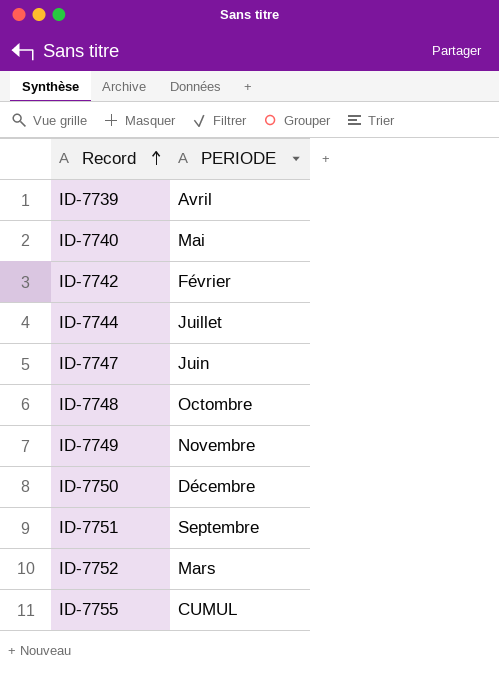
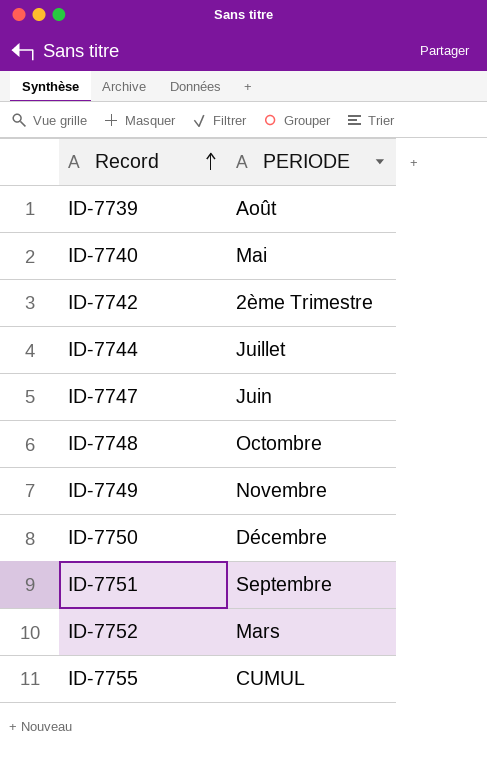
ID-7739 | PERIODE: Avril -> Août
ID-7742 | PERIODE: Février -> 2ème Trimestre

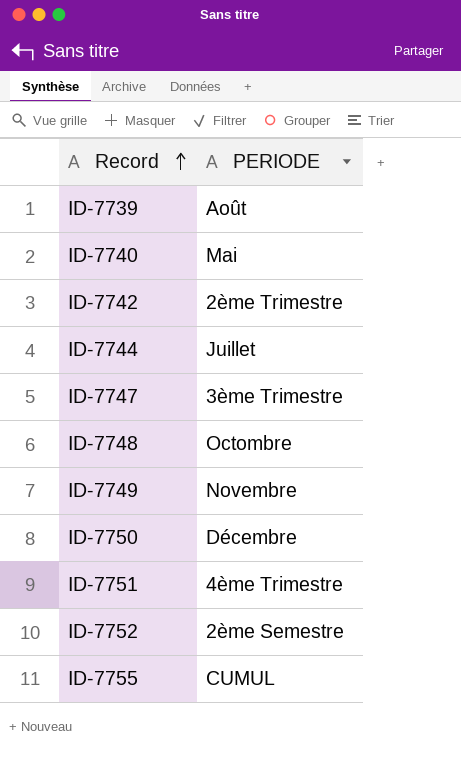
ID-7747 | PERIODE: Juin -> 3ème Trimestre
ID-7751 | PERIODE: Septembre -> 4ème Trimestre
ID-7752 | PERIODE: Mars -> 2ème Semestre

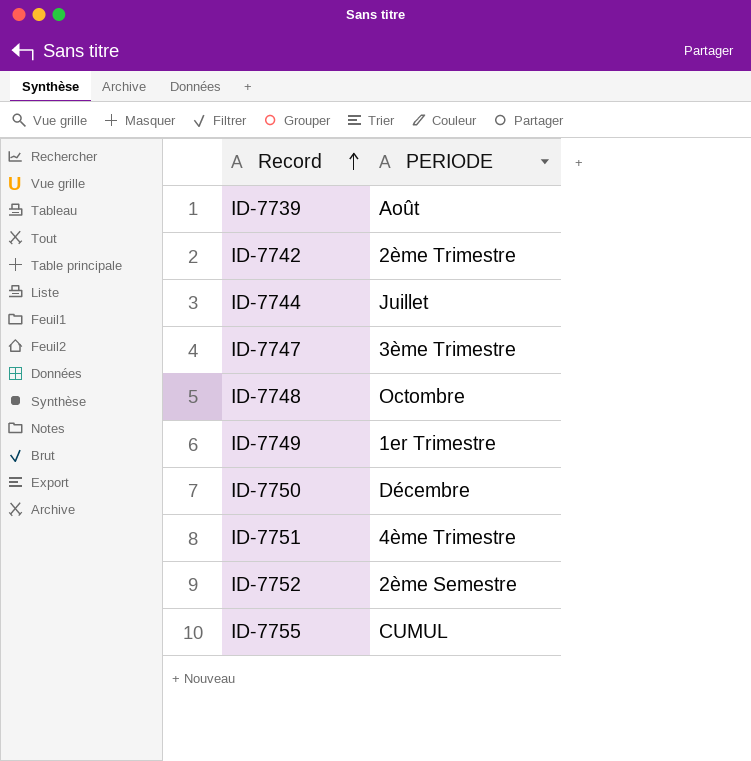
row ID-7740: Mai -> none
ID-7749 | PERIODE: Novembre -> 1er Trimestre

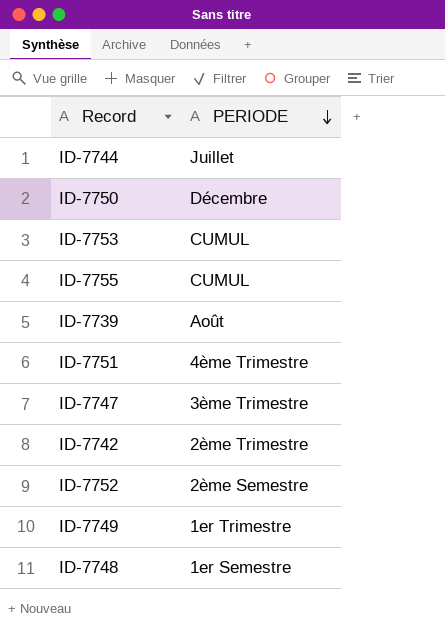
row order: Record ascending -> PERIODE descending
row ID-7753: none -> CUMUL
ID-7748 | PERIODE: Octombre -> 1er Semestre

